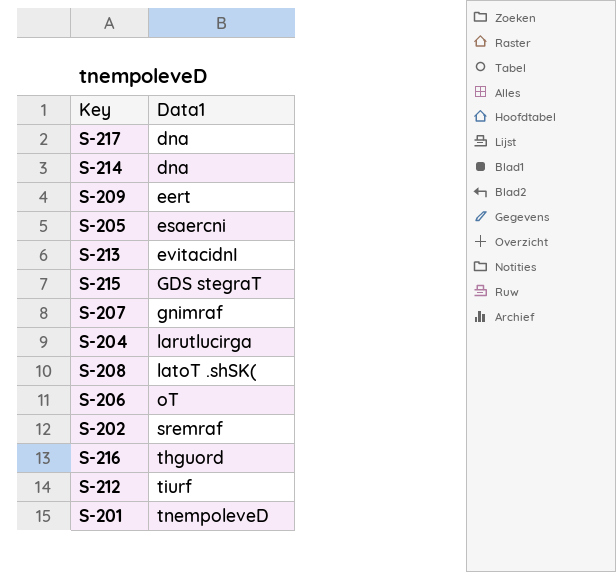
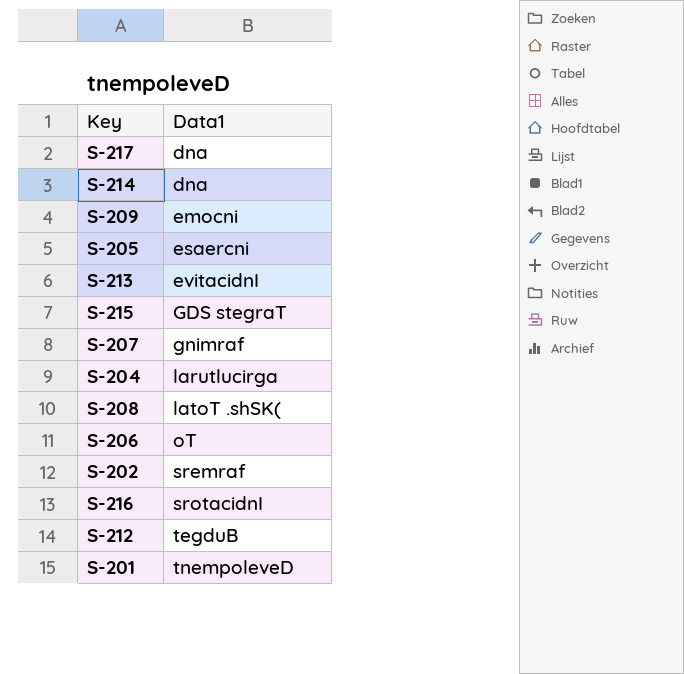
S-209 | Data1: eert -> emocni
S-216 | Data1: thguord -> srotacidnI
S-212 | Data1: tiurf -> tegduB

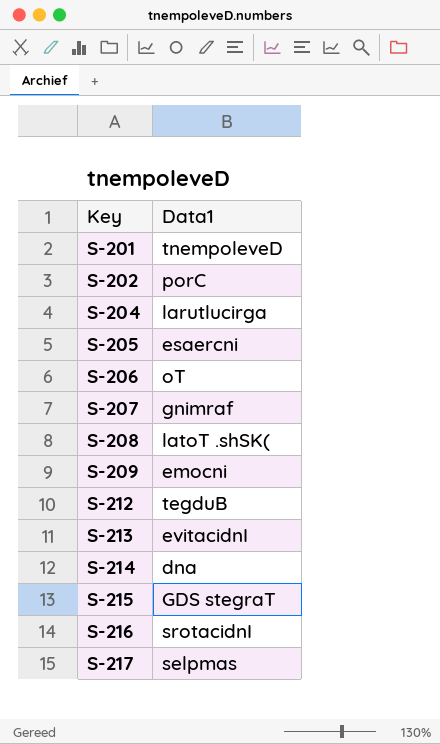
row order: Data1 ascending -> Key ascending
S-202 | Data1: sremraf -> porC
S-217 | Data1: dna -> selpmas

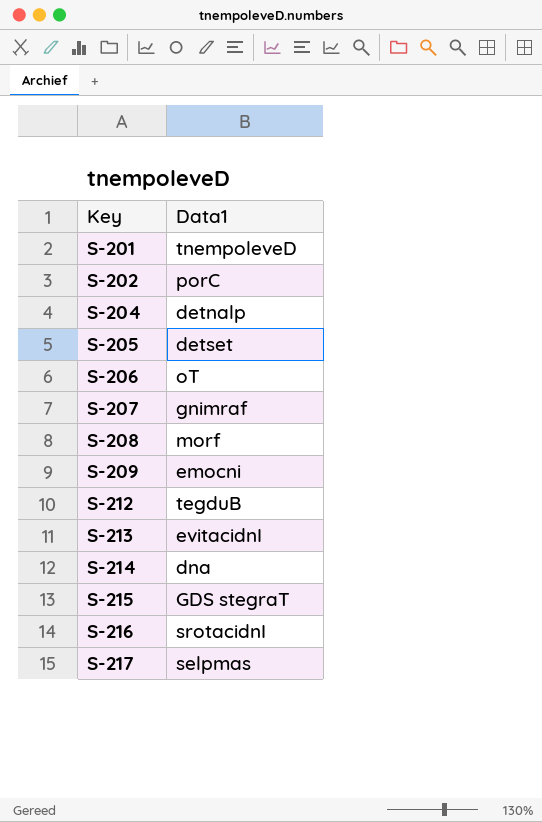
S-204 | Data1: larutlucirga -> detnalp
S-205 | Data1: esaercni -> detset
S-208 | Data1: latoT .shSK( -> morf

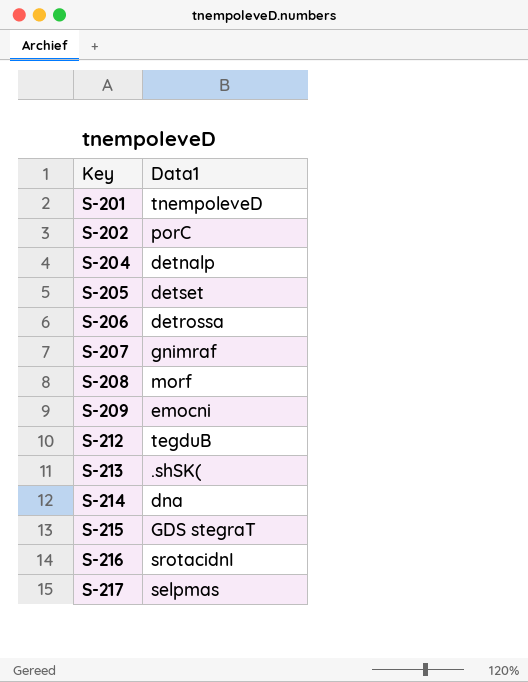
S-206 | Data1: oT -> detrossa
S-213 | Data1: evitacidnI -> .shSK(

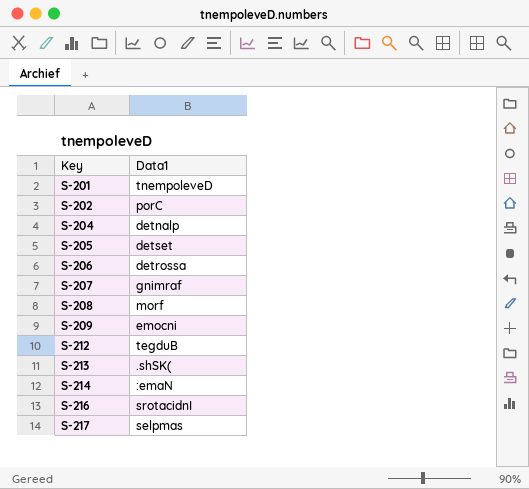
row S-215: GDS stegraT -> none
S-214 | Data1: dna -> :emaN

